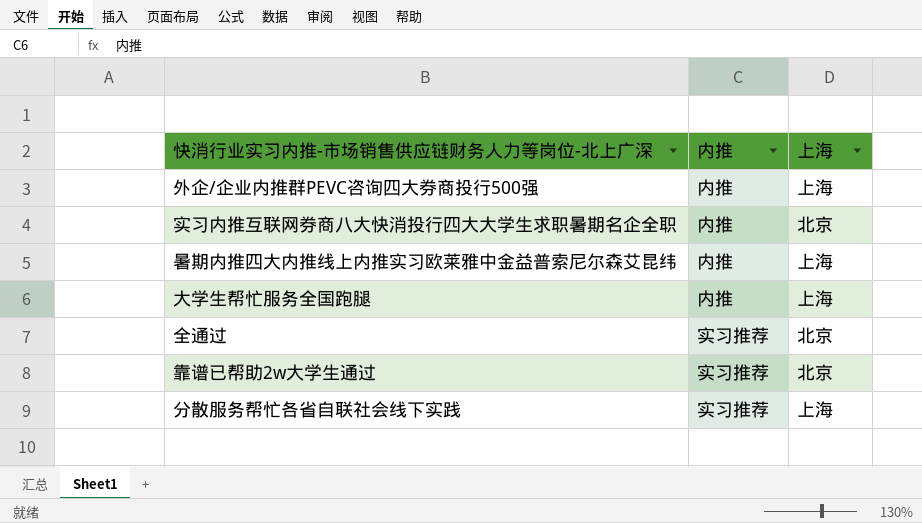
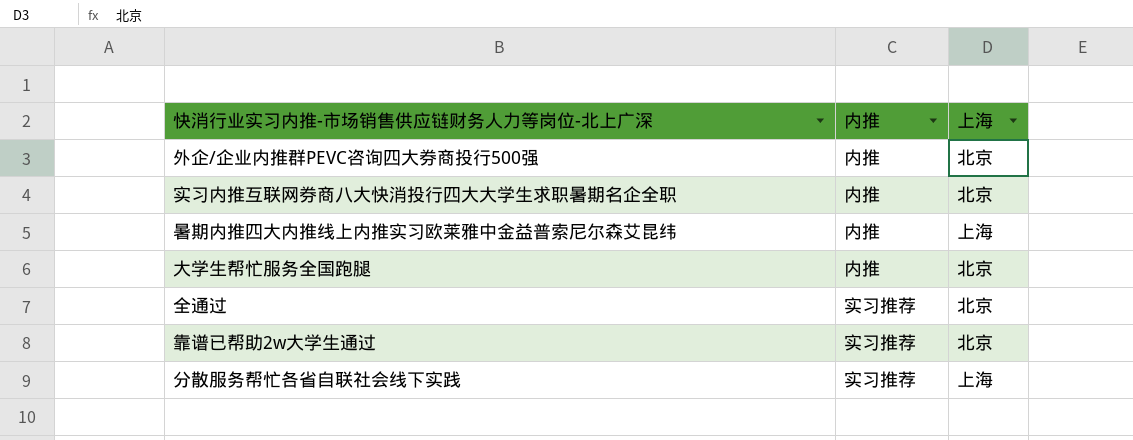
外企/企业内推群PEVC咨询四大券商投行500强 | 上海: 上海 -> 北京
大学生帮忙服务全国跑腿 | 上海: 上海 -> 北京

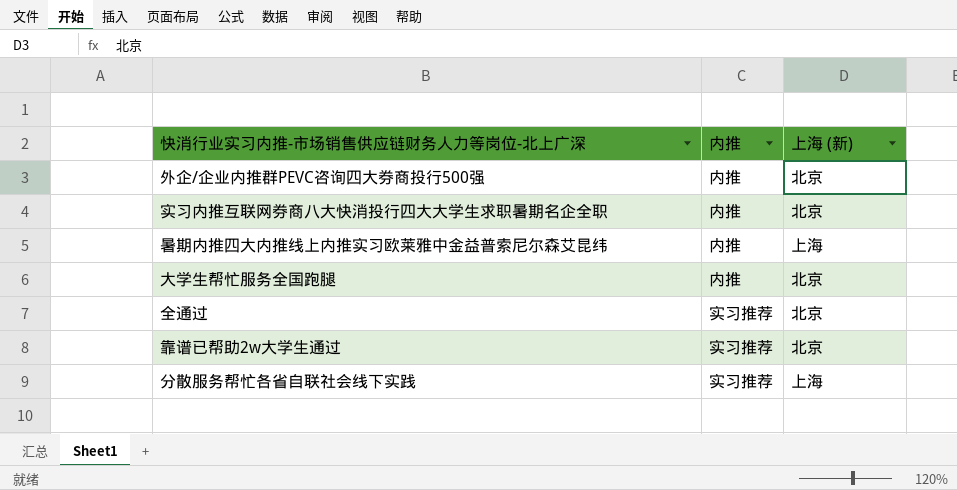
column name: 上海 -> 上海 (新)

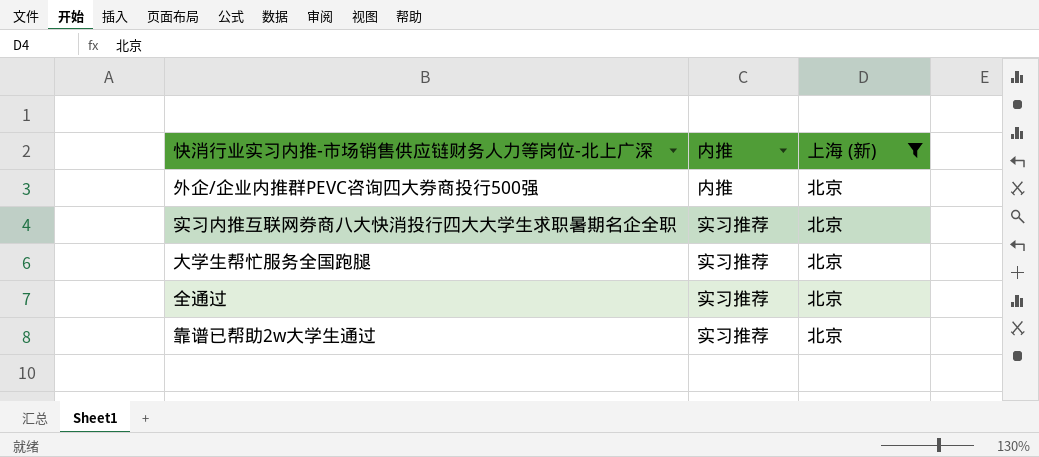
filter: none -> 上海 (新) = 北京
实习内推互联网券商八大快消投行四大大学生求职暑期名企全职 | 内推: 内推 -> 实习推荐
大学生帮忙服务全国跑腿 | 内推: 内推 -> 实习推荐

